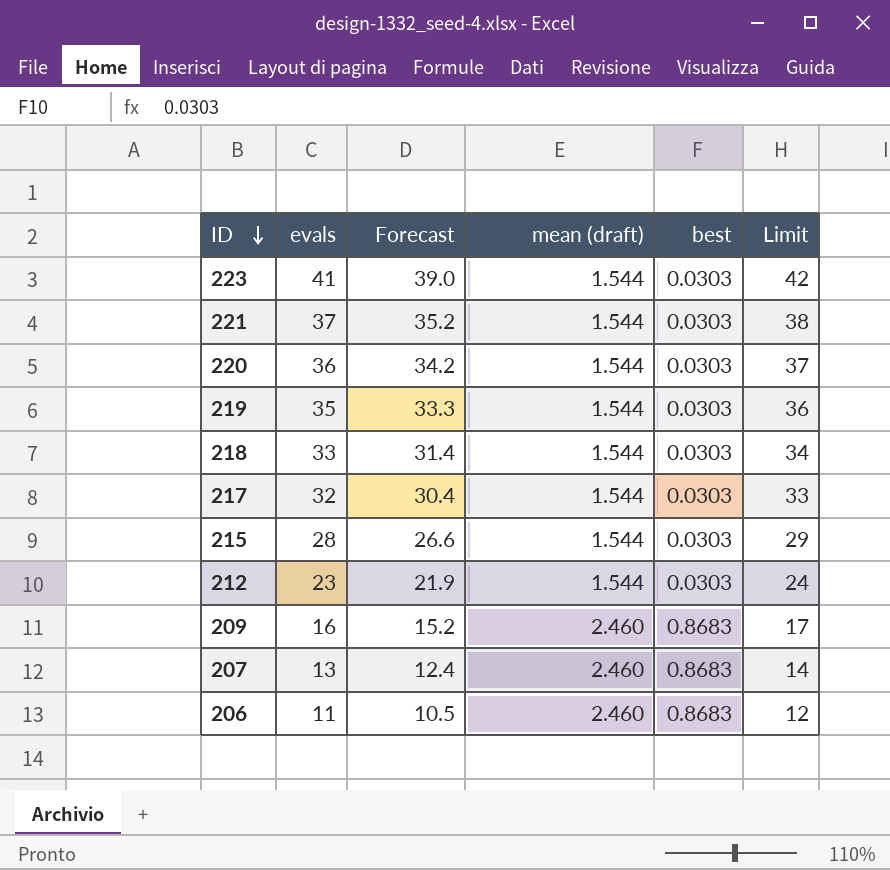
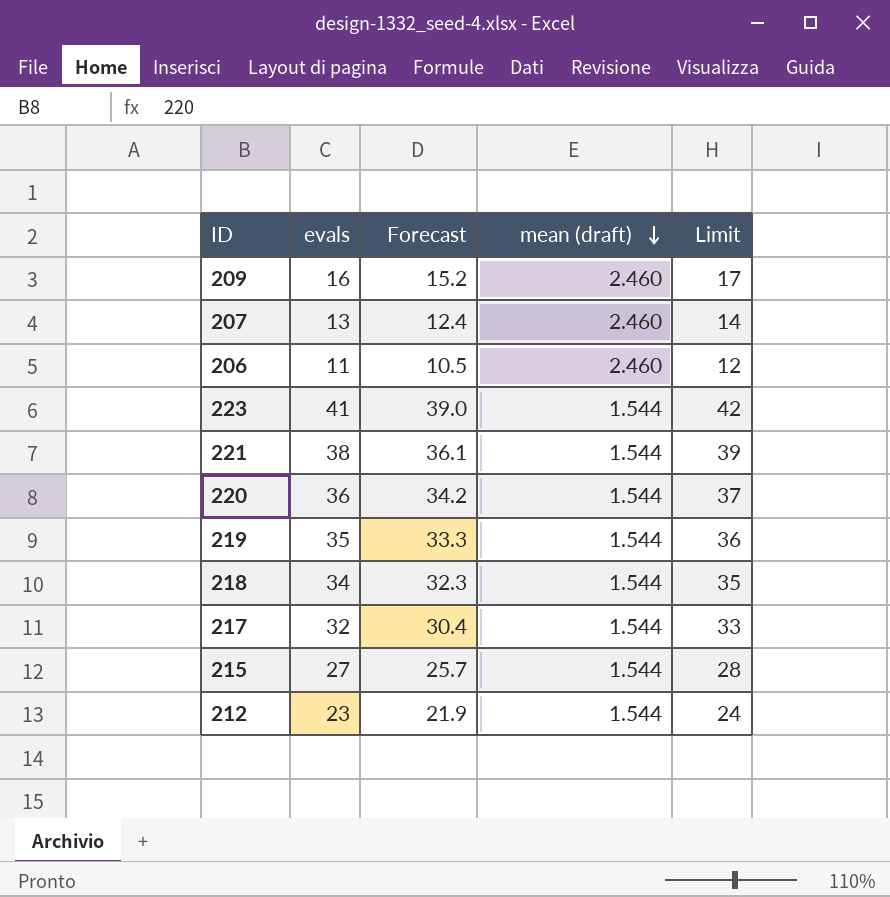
row order: ID descending -> mean (draft) descending
column best | position: 5 -> none
221 | evals: 37 -> 38
221 | Forecast: 35.2 -> 36.1
221 | Limit: 38 -> 39
218 | evals: 33 -> 34
218 | Forecast: 31.4 -> 32.3
218 | Limit: 34 -> 35
215 | evals: 28 -> 27
215 | Forecast: 26.6 -> 25.7
215 | Limit: 29 -> 28

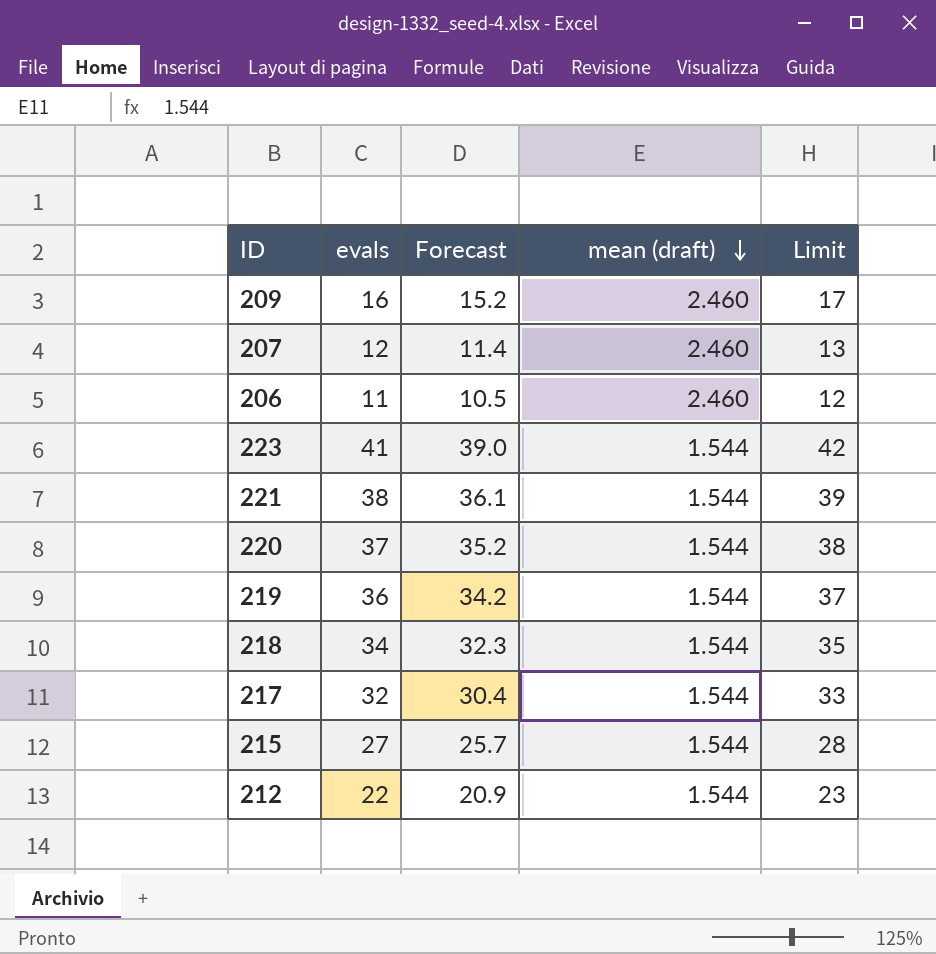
207 | evals: 13 -> 12
207 | Forecast: 12.4 -> 11.4
207 | Limit: 14 -> 13
220 | evals: 36 -> 37
220 | Forecast: 34.2 -> 35.2
220 | Limit: 37 -> 38
219 | evals: 35 -> 36
219 | Forecast: 33.3 -> 34.2
219 | Limit: 36 -> 37
212 | evals: 23 -> 22
212 | Forecast: 21.9 -> 20.9
212 | Limit: 24 -> 23

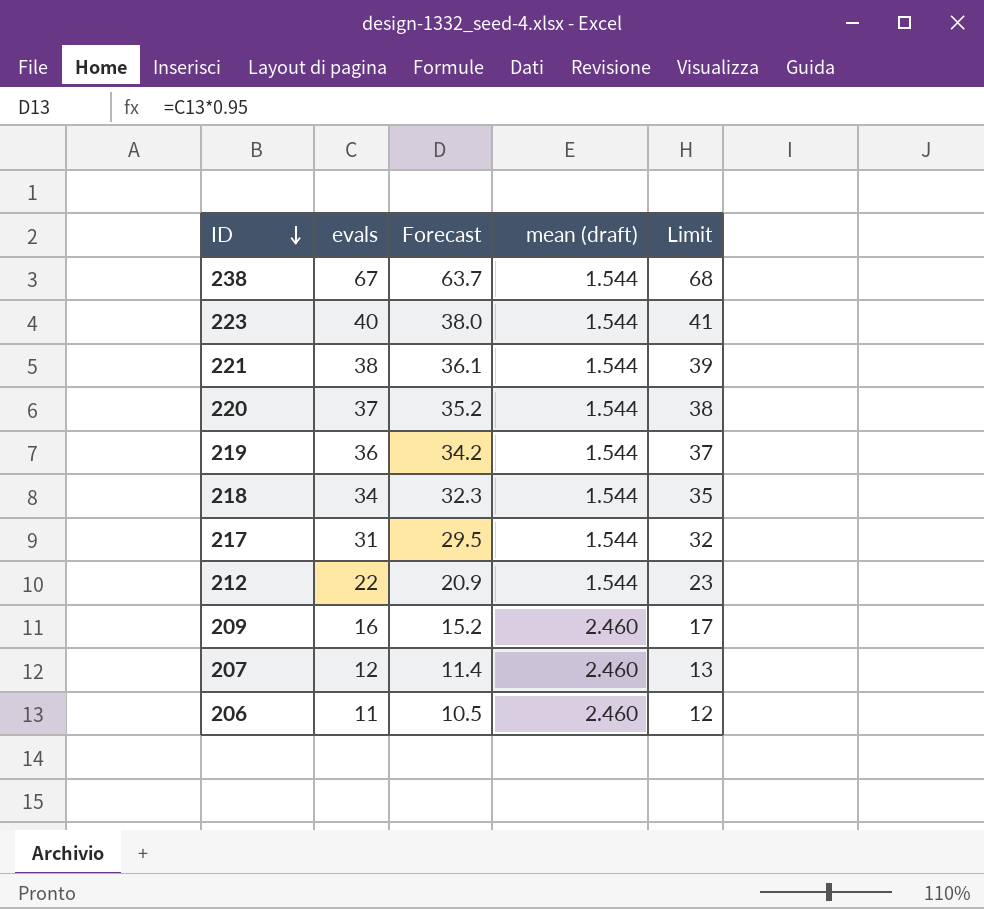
row order: mean (draft) descending -> ID descending
row 215: 27 | 25.7 | 1.544 | 28 -> none
row 238: none -> 67 | 63.7 | 1.544 | 68
223 | evals: 41 -> 40
223 | Forecast: 39.0 -> 38.0
223 | Limit: 42 -> 41
217 | evals: 32 -> 31
217 | Forecast: 30.4 -> 29.5
217 | Limit: 33 -> 32

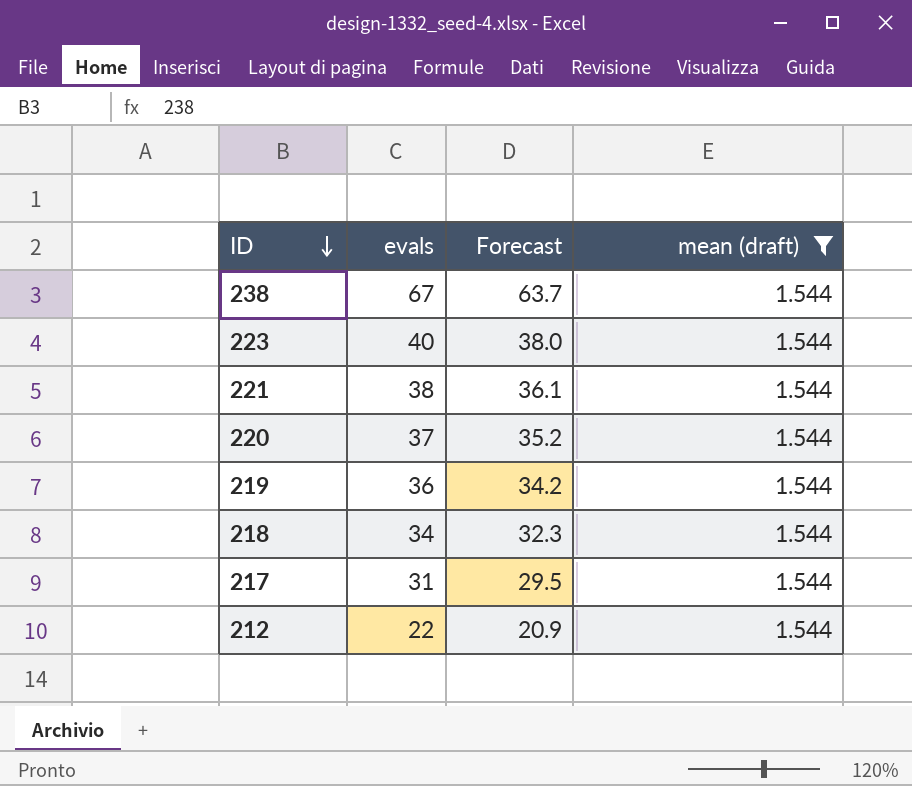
filter: none -> mean (draft) = 1.544
column Limit | formula: [evals] + 1 -> none

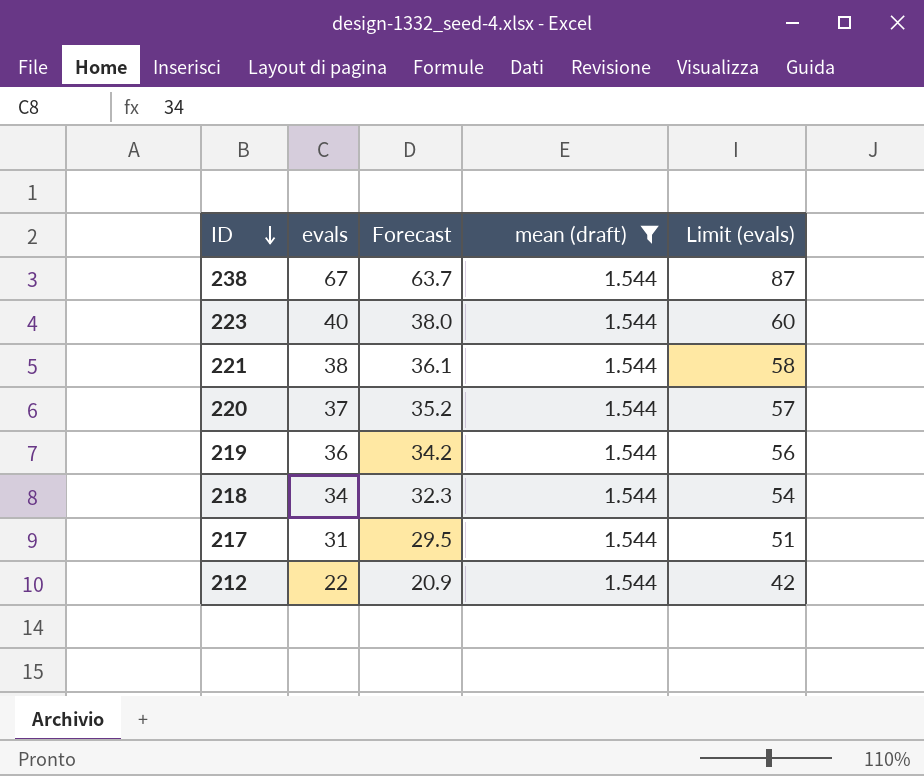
column Limit (evals) | formula: none -> [evals] + 20

